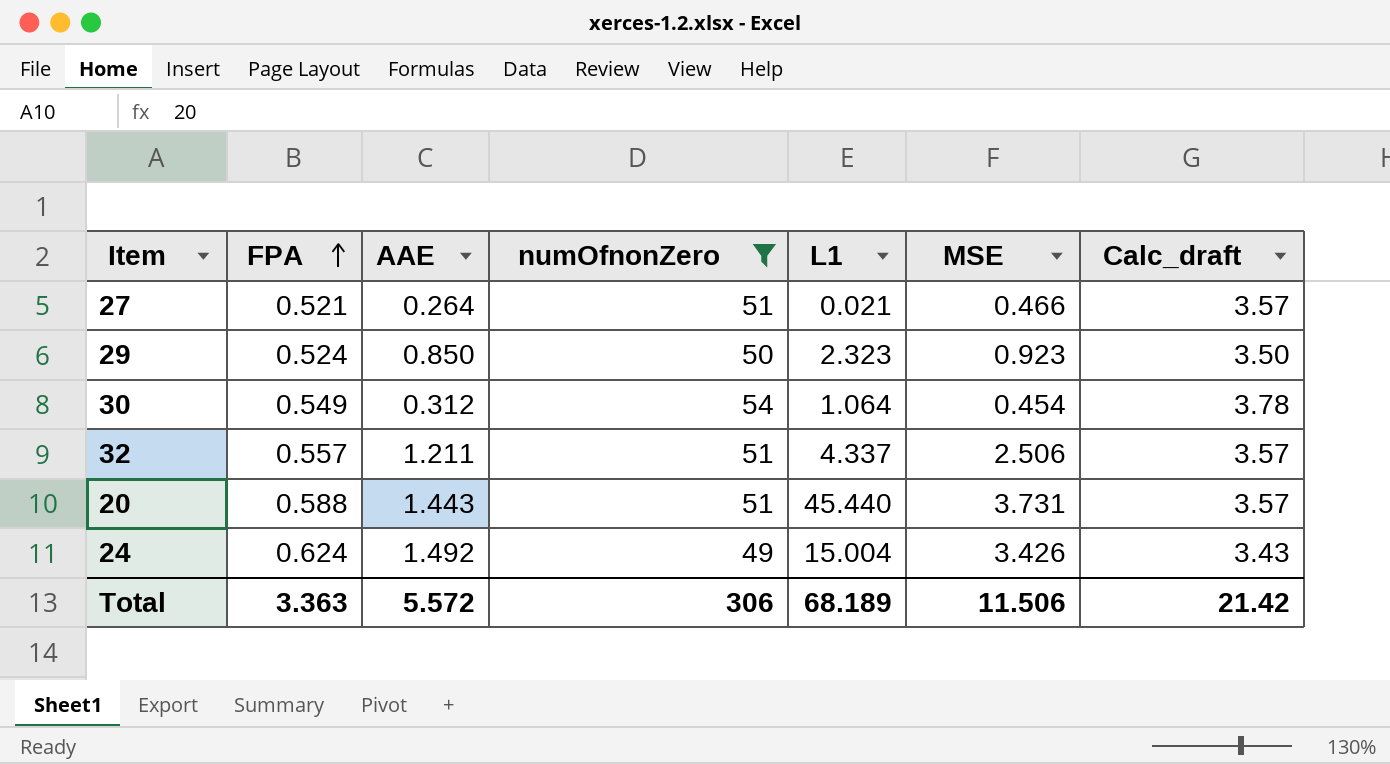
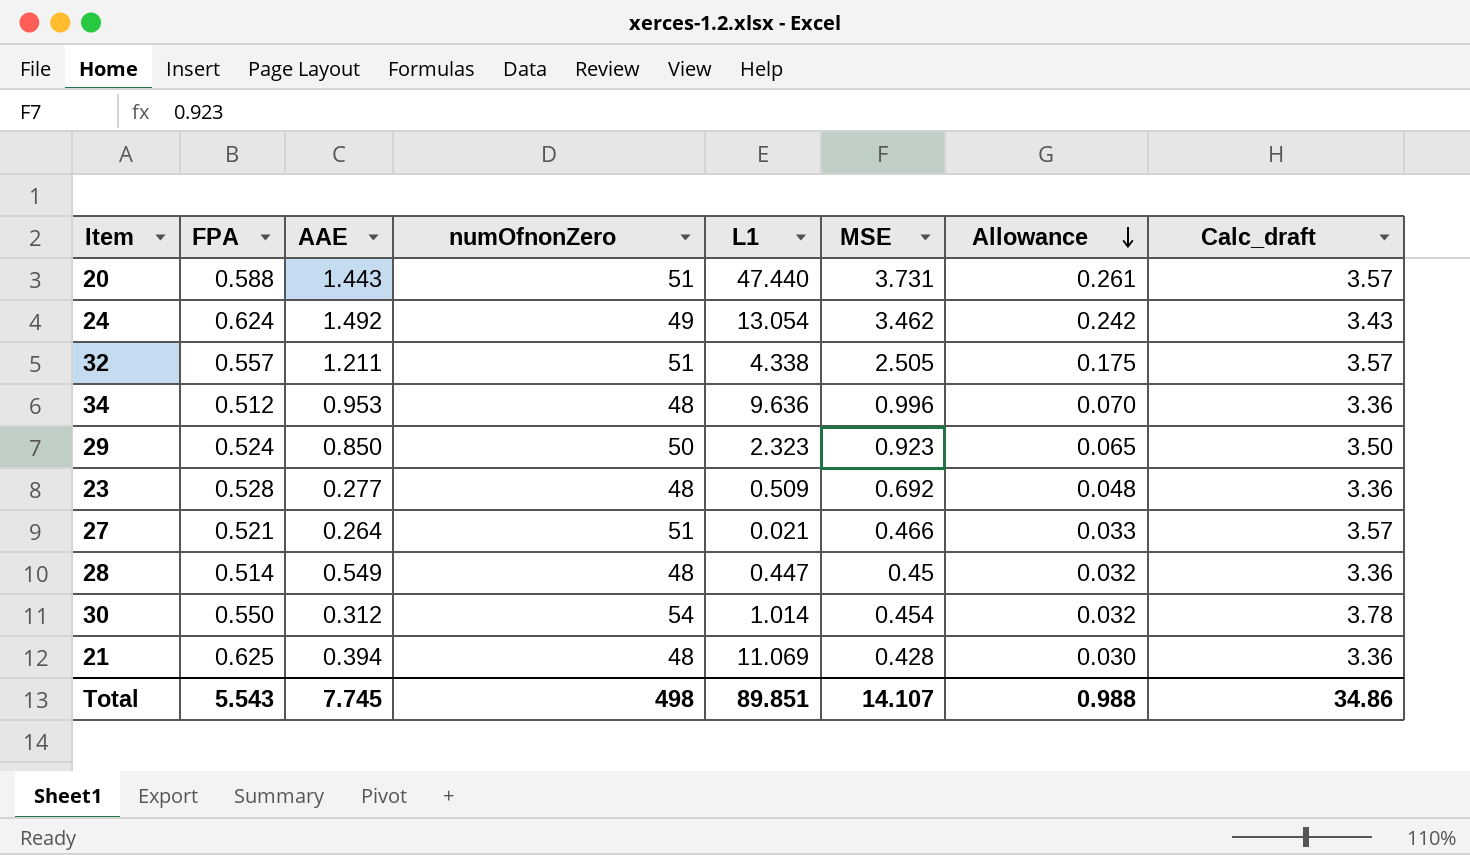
filter: numOfnonZero != 48 -> none
row order: FPA ascending -> Allowance descending
column Allowance | formula: none -> [MSE] * 0.07
20 | L1: 45.440 -> 47.440
24 | L1: 15.004 -> 13.054
24 | MSE: 3.426 -> 3.462
32 | L1: 4.337 -> 4.338
32 | MSE: 2.506 -> 2.505
30 | FPA: 0.549 -> 0.550
30 | L1: 1.064 -> 1.014
Total | FPA: 3.363 -> 5.543
Total | AAE: 5.572 -> 7.745
Total | numOfnonZero: 306 -> 498
Total | L1: 68.189 -> 89.851
Total | MSE: 11.506 -> 14.107
Total | Calc_draft: 21.42 -> 34.86

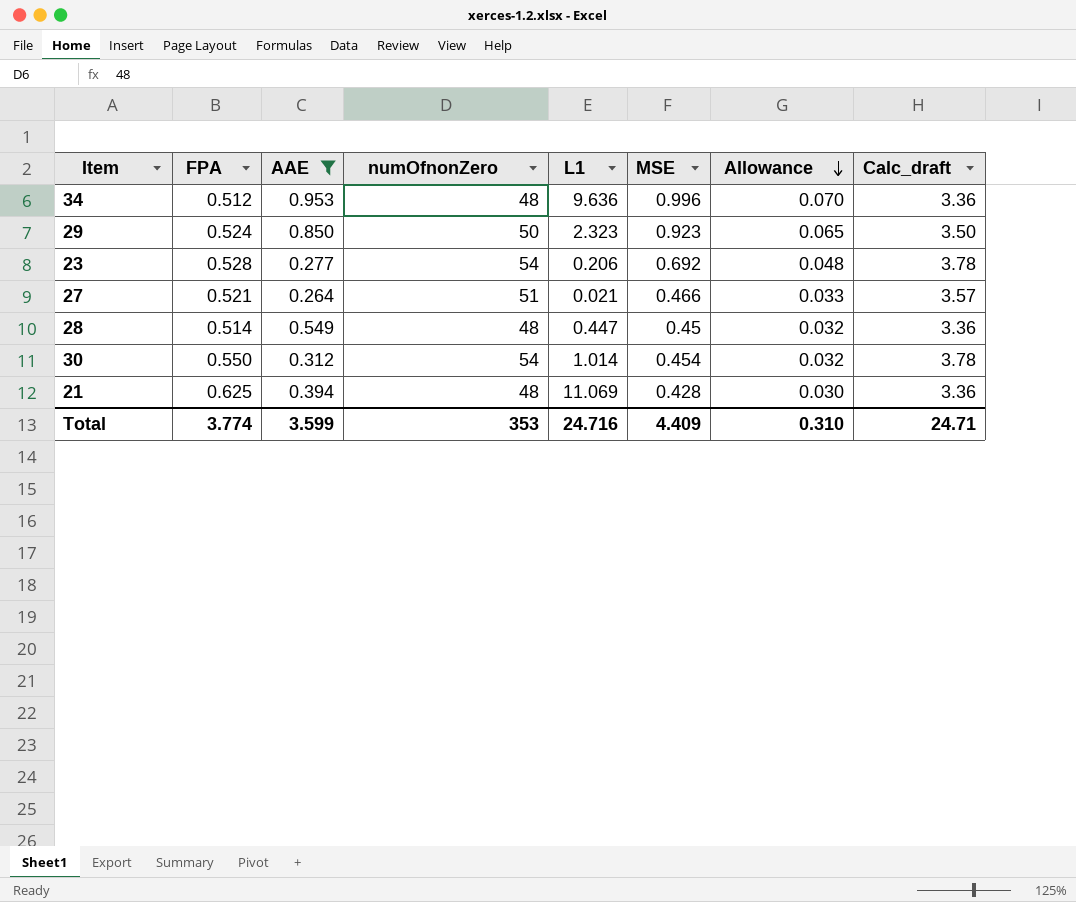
filter: none -> AAE <= 0.953
23 | numOfnonZero: 48 -> 54
23 | L1: 0.509 -> 0.206
23 | Calc_draft: 3.36 -> 3.78
Total | FPA: 5.543 -> 3.774
Total | AAE: 7.745 -> 3.599
Total | numOfnonZero: 498 -> 353
Total | L1: 89.851 -> 24.716
Total | MSE: 14.107 -> 4.409
Total | Allowance: 0.988 -> 0.310
Total | Calc_draft: 34.86 -> 24.71

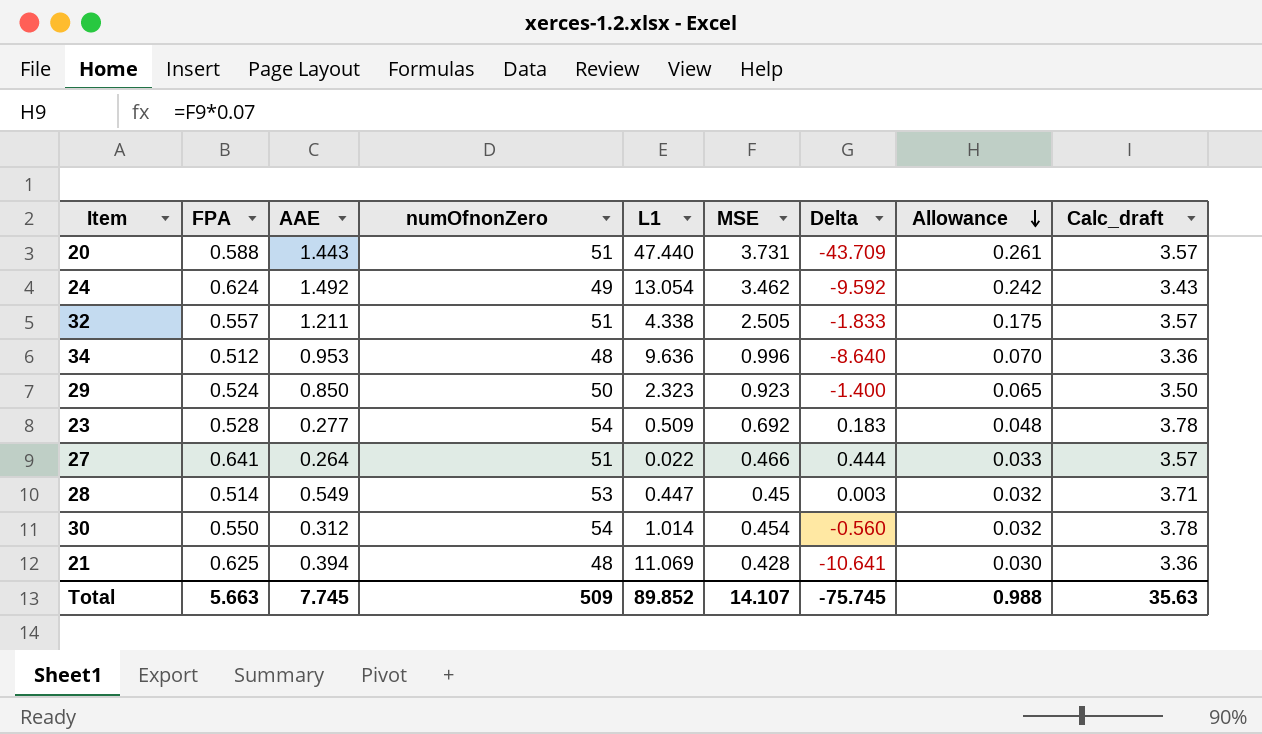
filter: AAE <= 0.953 -> none
column Delta | formula: none -> [MSE] - [L1]
23 | L1: 0.206 -> 0.509
27 | FPA: 0.521 -> 0.641
27 | L1: 0.021 -> 0.022
28 | numOfnonZero: 48 -> 53
28 | Calc_draft: 3.36 -> 3.71
Total | FPA: 3.774 -> 5.663
Total | AAE: 3.599 -> 7.745
Total | numOfnonZero: 353 -> 509
Total | L1: 24.716 -> 89.852
Total | MSE: 4.409 -> 14.107
Total | Allowance: 0.310 -> 0.988
Total | Calc_draft: 24.71 -> 35.63

